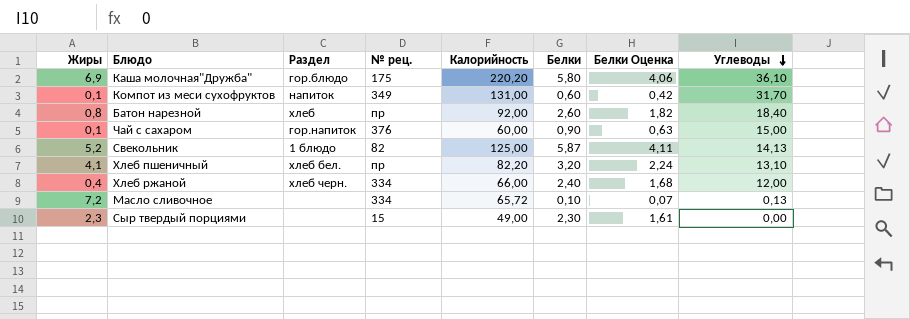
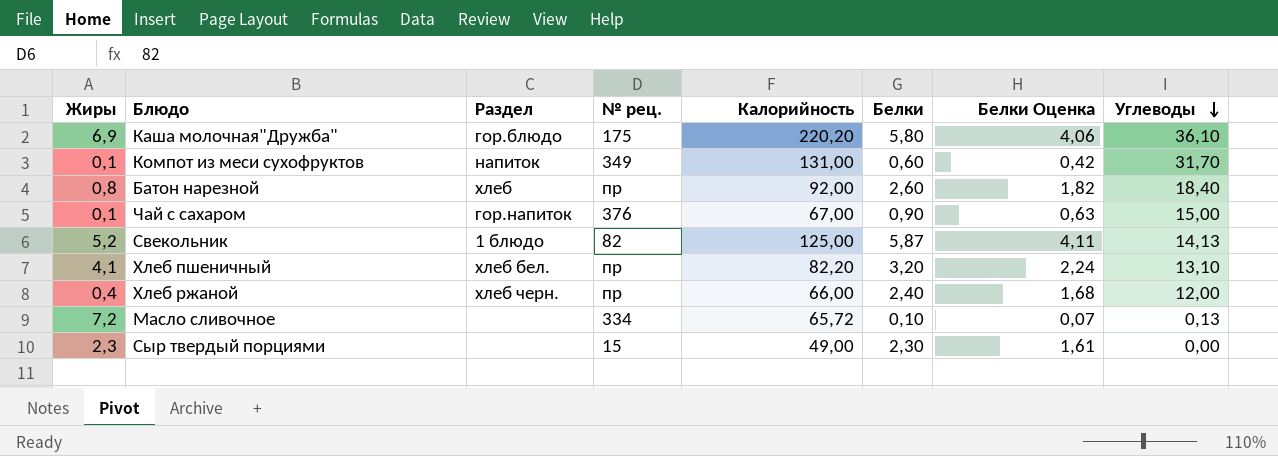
Чай с сахаром | Калорийность: 60,00 -> 67,00
Хлеб ржаной | № рец.: 334 -> пр

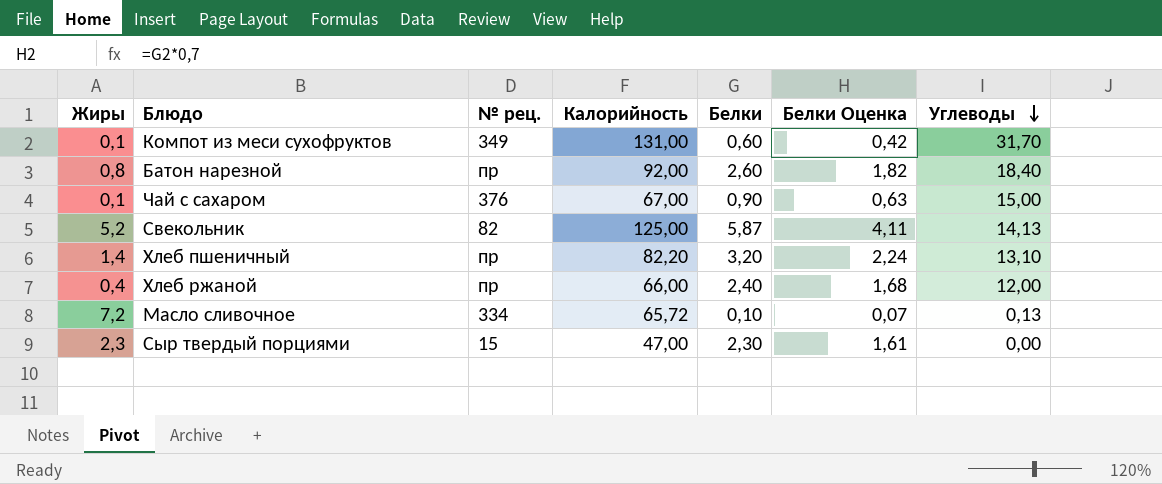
column Раздел | position: 3 -> none
row Каша молочная"Дружба": 6,9 | гор.блюдо | 175 | 220,20 | 5,80 | 4,06 | 36,10 -> none
Хлеб пшеничный | Жиры: 4,1 -> 1,4
Сыр твердый порциями | Калорийность: 49,00 -> 47,00

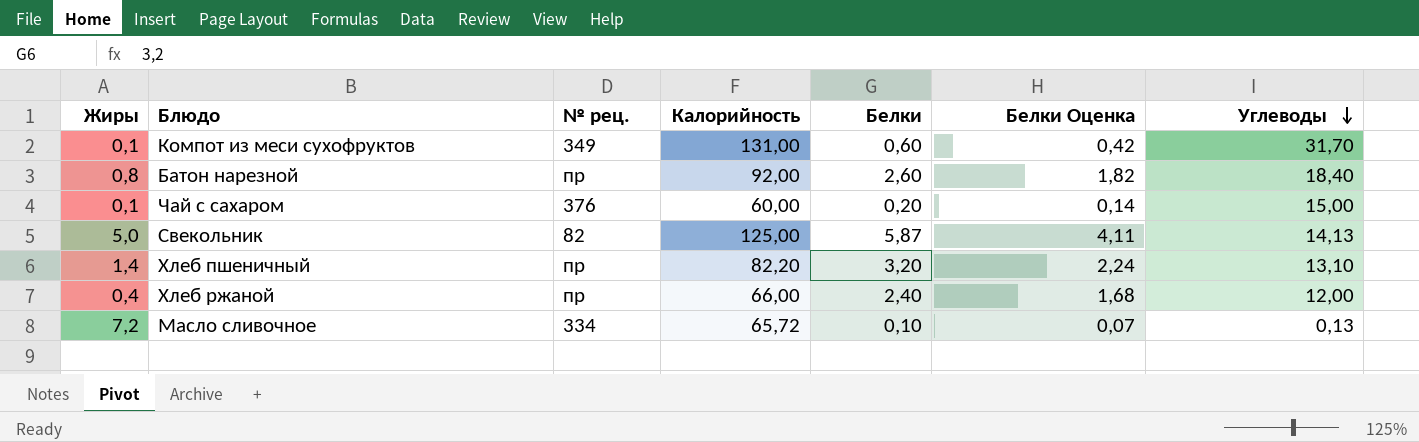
row Сыр твердый порциями: 2,3 | 15 | 47,00 | 2,30 | 1,61 | 0,00 -> none
Чай с сахаром | Калорийность: 67,00 -> 60,00
Чай с сахаром | Белки: 0,90 -> 0,20
Чай с сахаром | Белки Оценка: 0,63 -> 0,14
Свекольник | Жиры: 5,2 -> 5,0

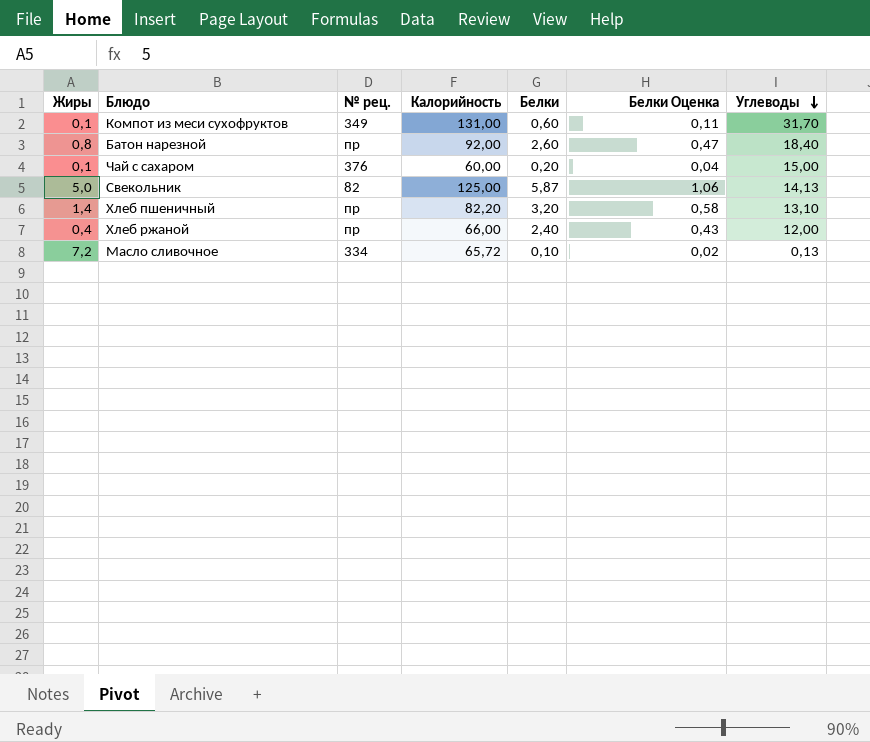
column Белки Оценка | formula: [Белки] * 0,7 -> [Белки] * 0,18

